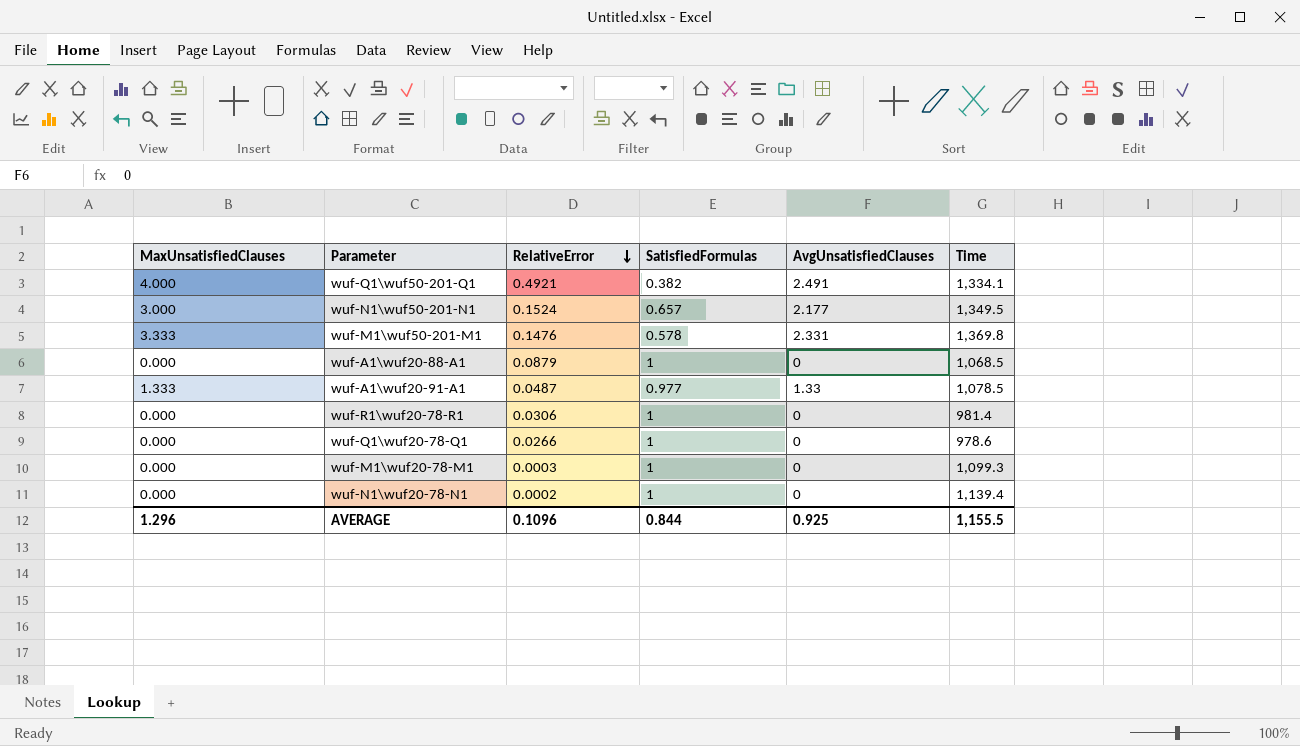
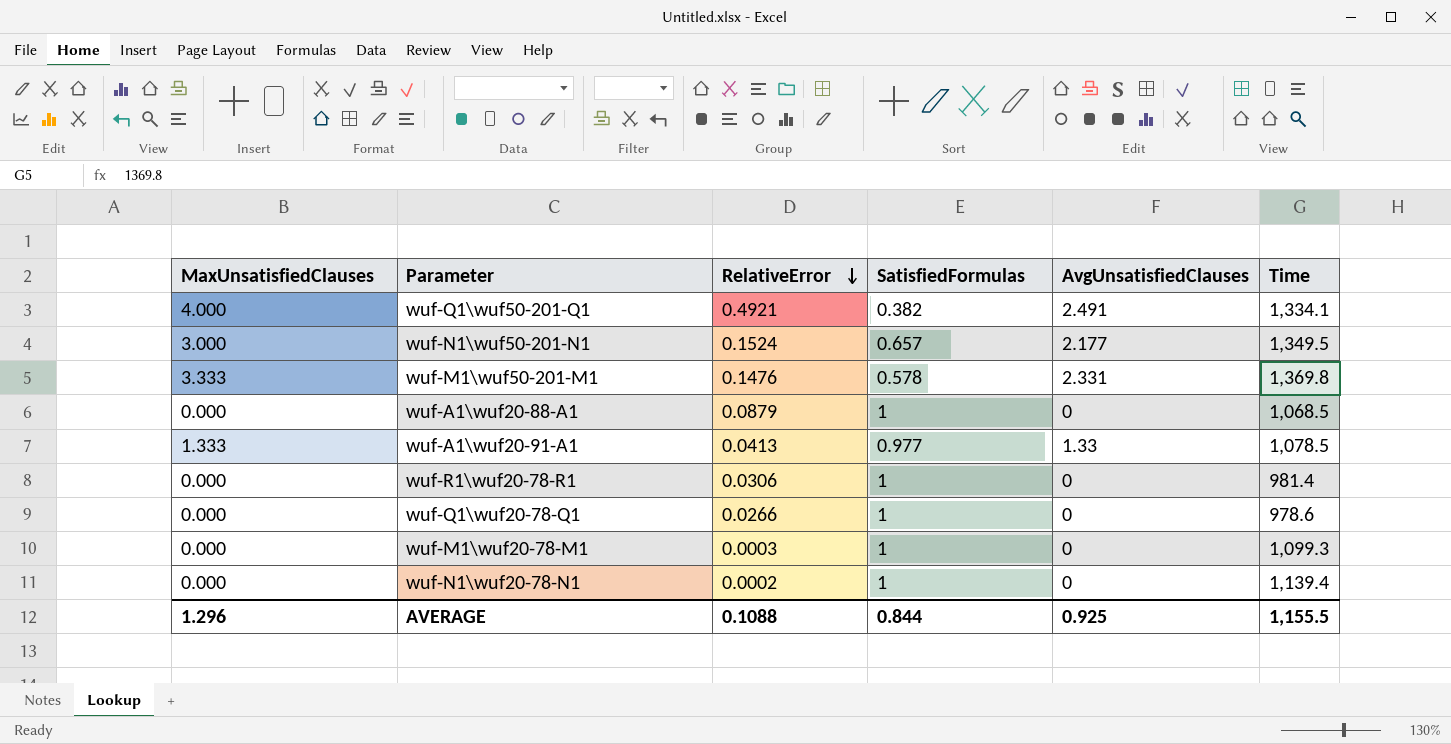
wuf-A1\wuf20-91-A1 | RelativeError: 0.0487 -> 0.0413
AVERAGE | RelativeError: 0.1096 -> 0.1088

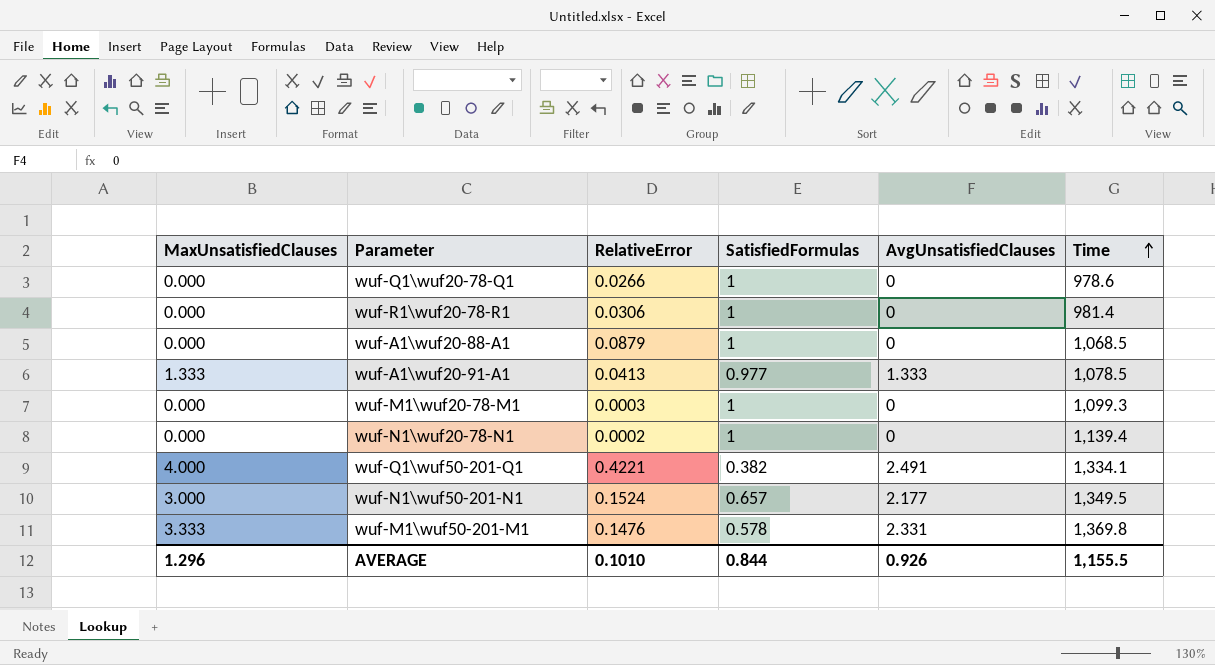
row order: RelativeError descending -> Time ascending
wuf-A1\wuf20-91-A1 | AvgUnsatisfiedClauses: 1.33 -> 1.333
wuf-Q1\wuf50-201-Q1 | RelativeError: 0.4921 -> 0.4221
AVERAGE | RelativeError: 0.1088 -> 0.1010
AVERAGE | AvgUnsatisfiedClauses: 0.925 -> 0.926

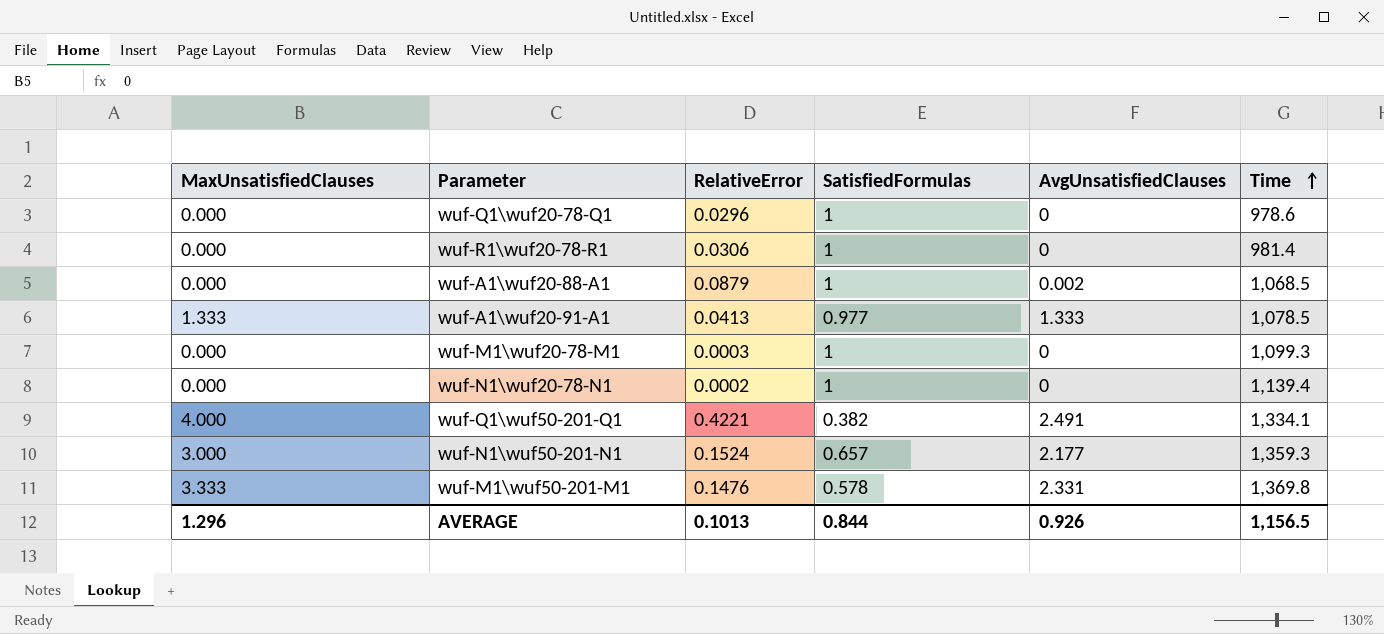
wuf-Q1\wuf20-78-Q1 | RelativeError: 0.0266 -> 0.0296
wuf-A1\wuf20-88-A1 | AvgUnsatisfiedClauses: 0 -> 0.002
wuf-N1\wuf50-201-N1 | Time: 1,349.5 -> 1,359.3
AVERAGE | RelativeError: 0.1010 -> 0.1013
AVERAGE | Time: 1,155.5 -> 1,156.5

